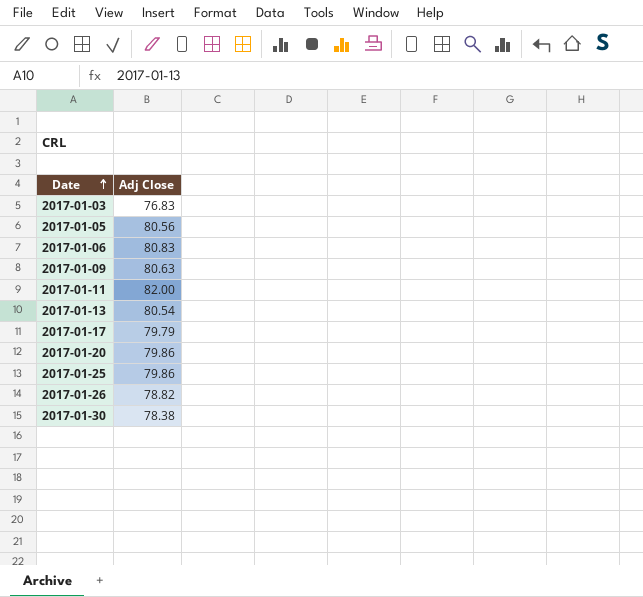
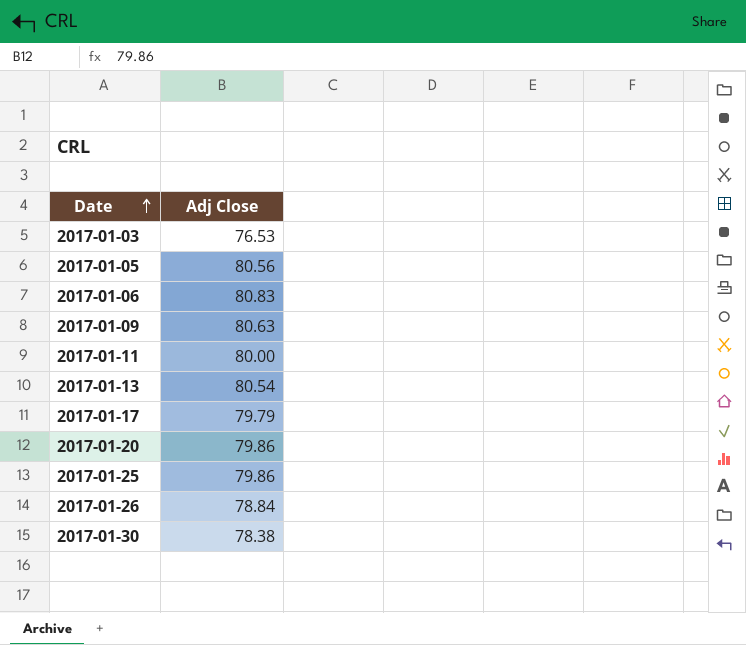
2017-01-03 | Adj Close: 76.83 -> 76.53
2017-01-11 | Adj Close: 82.00 -> 80.00
2017-01-26 | Adj Close: 78.82 -> 78.84

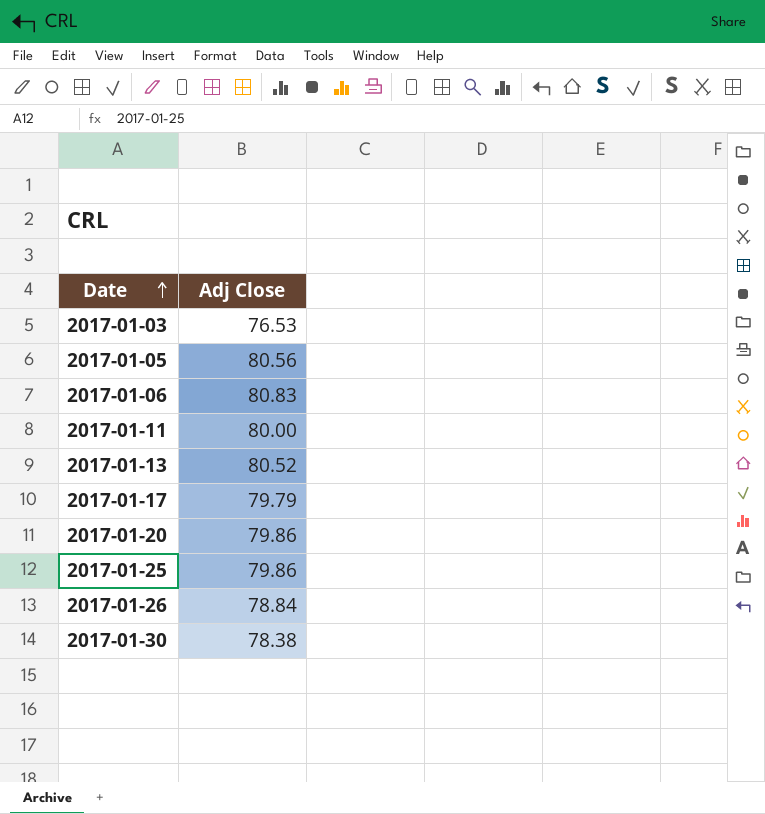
row 2017-01-09: 80.63 -> none
2017-01-13 | Adj Close: 80.54 -> 80.52

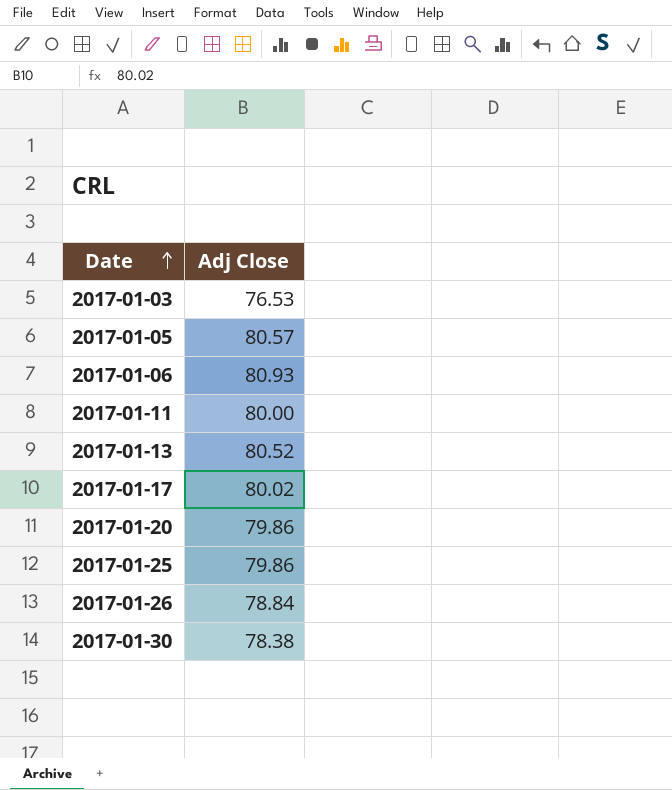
2017-01-05 | Adj Close: 80.56 -> 80.57
2017-01-06 | Adj Close: 80.83 -> 80.93
2017-01-17 | Adj Close: 79.79 -> 80.02

